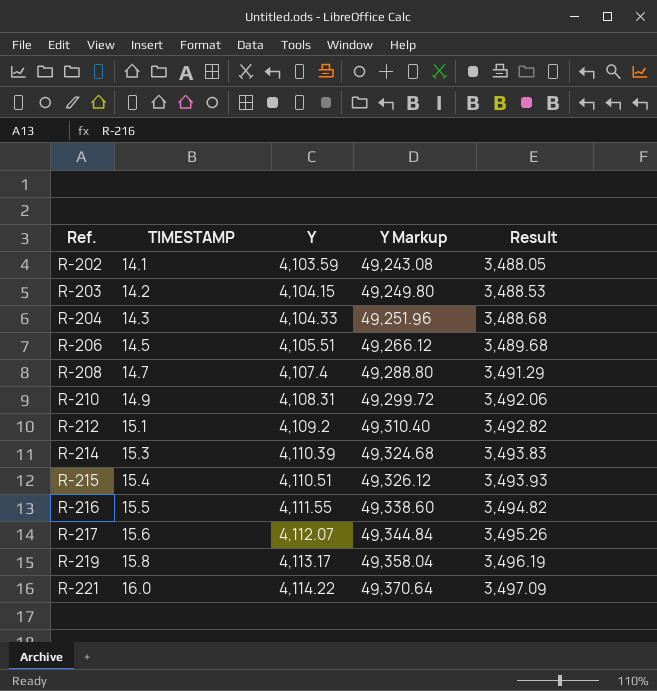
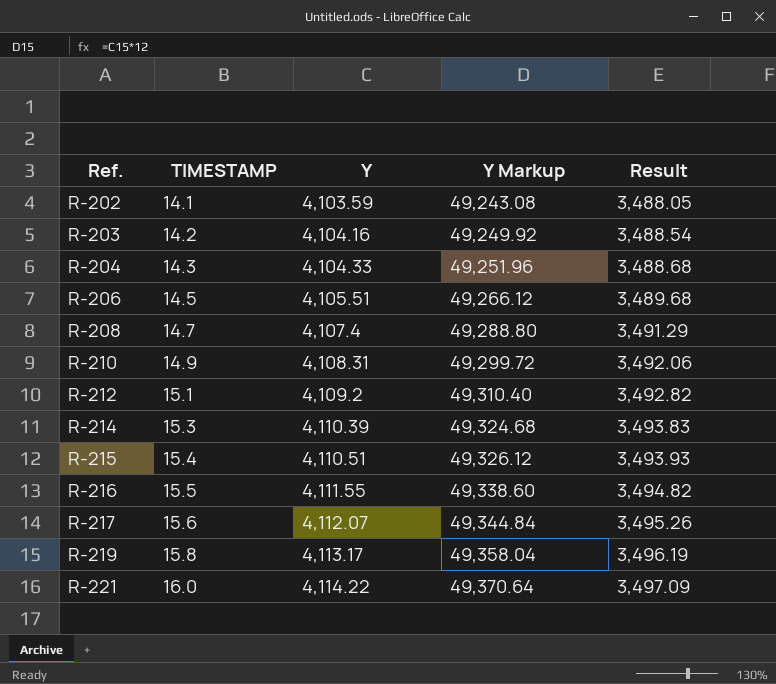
R-203 | Y: 4,104.15 -> 4,104.16
R-203 | Y Markup: 49,249.80 -> 49,249.92
R-203 | Result: 3,488.53 -> 3,488.54

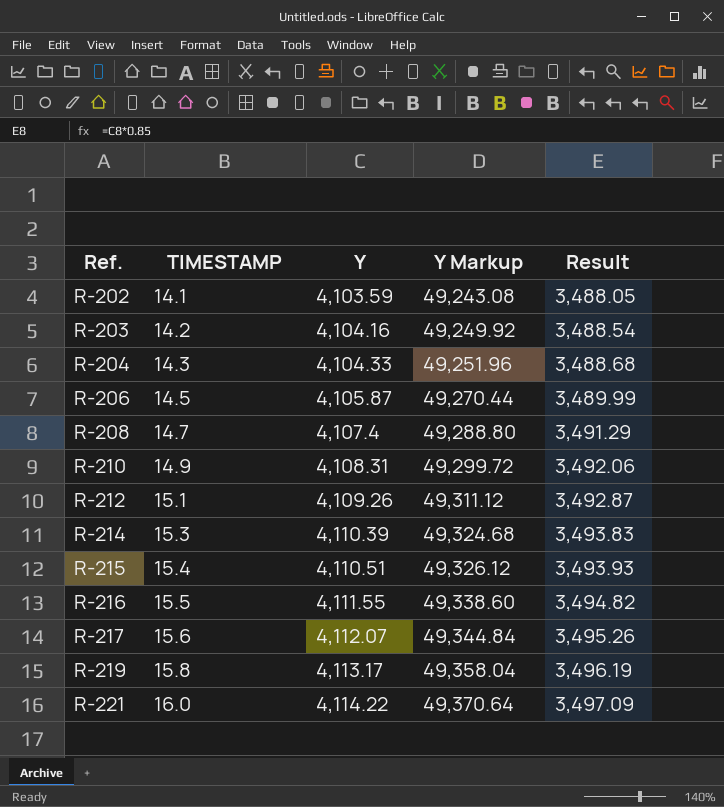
R-206 | Y: 4,105.51 -> 4,105.87
R-206 | Y Markup: 49,266.12 -> 49,270.44
R-206 | Result: 3,489.68 -> 3,489.99
R-212 | Y: 4,109.2 -> 4,109.26
R-212 | Y Markup: 49,310.40 -> 49,311.12
R-212 | Result: 3,492.82 -> 3,492.87

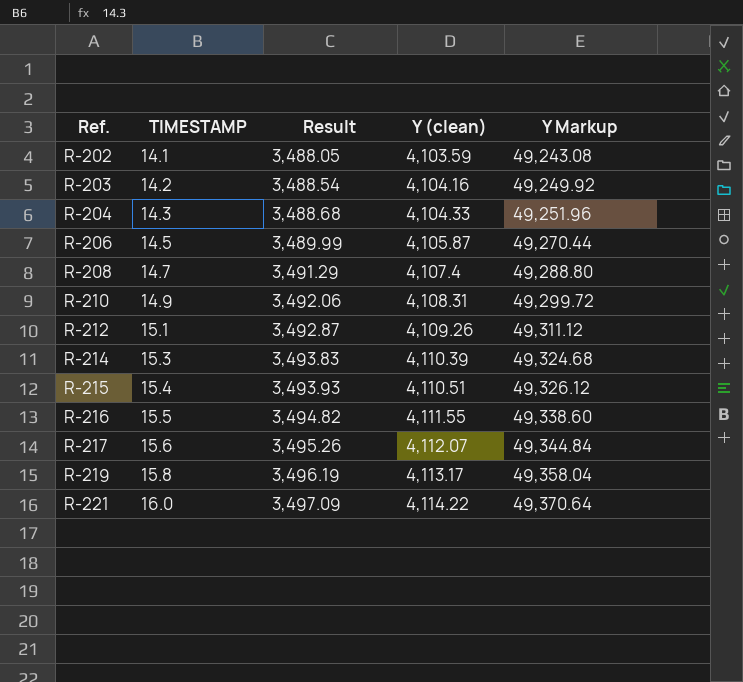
column Result | position: 5 -> 3
column name: Y -> Y (clean)

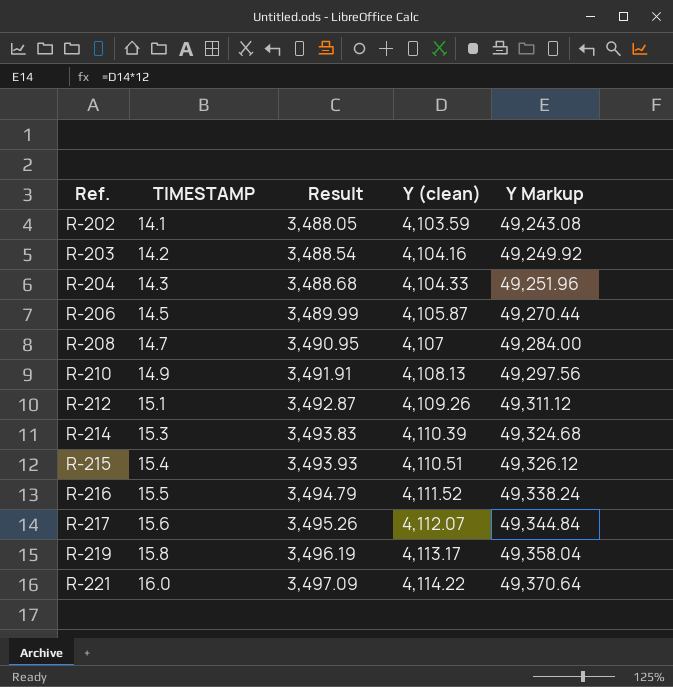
R-208 | Result: 3,491.29 -> 3,490.95
R-208 | Y (clean): 4,107.4 -> 4,107
R-208 | Y Markup: 49,288.80 -> 49,284.00
R-210 | Result: 3,492.06 -> 3,491.91
R-210 | Y (clean): 4,108.31 -> 4,108.13
R-210 | Y Markup: 49,299.72 -> 49,297.56
R-216 | Result: 3,494.82 -> 3,494.79
R-216 | Y (clean): 4,111.55 -> 4,111.52
R-216 | Y Markup: 49,338.60 -> 49,338.24

